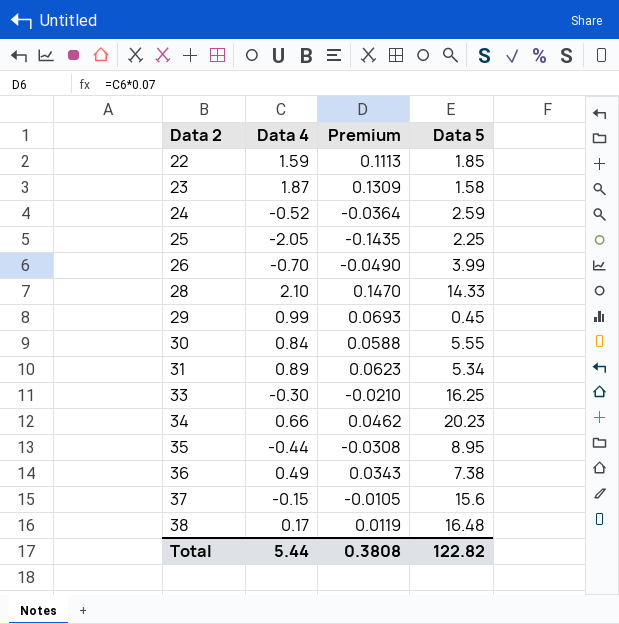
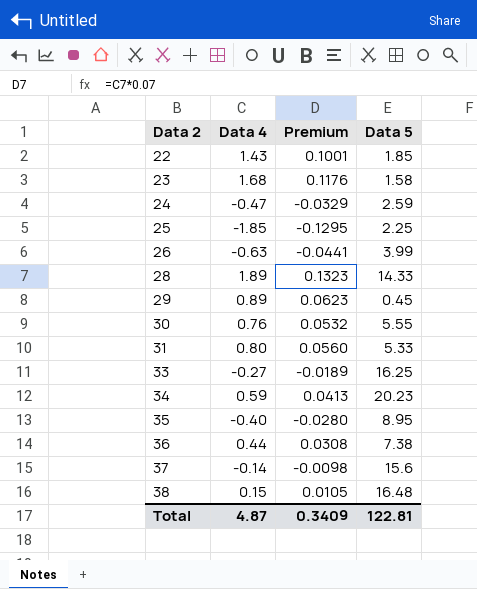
22 | Data 4: 1.59 -> 1.43
22 | Premium: 0.1113 -> 0.1001
23 | Data 4: 1.87 -> 1.68
23 | Premium: 0.1309 -> 0.1176
24 | Data 4: -0.52 -> -0.47
24 | Premium: -0.0364 -> -0.0329
25 | Data 4: -2.05 -> -1.85
25 | Premium: -0.1435 -> -0.1295
26 | Data 4: -0.70 -> -0.63
26 | Premium: -0.0490 -> -0.0441
28 | Data 4: 2.10 -> 1.89
28 | Premium: 0.1470 -> 0.1323
29 | Data 4: 0.99 -> 0.89
29 | Premium: 0.0693 -> 0.0623
30 | Data 4: 0.84 -> 0.76
30 | Premium: 0.0588 -> 0.0532
31 | Data 4: 0.89 -> 0.80
31 | Premium: 0.0623 -> 0.0560
31 | Data 5: 5.34 -> 5.33
33 | Data 4: -0.30 -> -0.27
33 | Premium: -0.0210 -> -0.0189
34 | Data 4: 0.66 -> 0.59
34 | Premium: 0.0462 -> 0.0413
35 | Data 4: -0.44 -> -0.40
35 | Premium: -0.0308 -> -0.0280
36 | Data 4: 0.49 -> 0.44
36 | Premium: 0.0343 -> 0.0308
37 | Data 4: -0.15 -> -0.14
37 | Premium: -0.0105 -> -0.0098
38 | Data 4: 0.17 -> 0.15
38 | Premium: 0.0119 -> 0.0105
Total | Data 4: 5.44 -> 4.87
Total | Premium: 0.3808 -> 0.3409
Total | Data 5: 122.82 -> 122.81

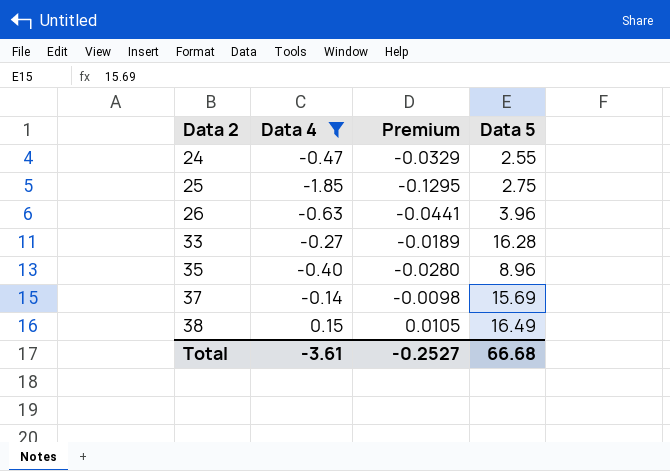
filter: none -> Data 4 <= 0.15
24 | Data 5: 2.59 -> 2.55
25 | Data 5: 2.25 -> 2.75
26 | Data 5: 3.99 -> 3.96
33 | Data 5: 16.25 -> 16.28
35 | Data 5: 8.95 -> 8.96
37 | Data 5: 15.6 -> 15.69
38 | Data 5: 16.48 -> 16.49
Total | Data 4: 4.87 -> -3.61
Total | Premium: 0.3409 -> -0.2527
Total | Data 5: 122.81 -> 66.68

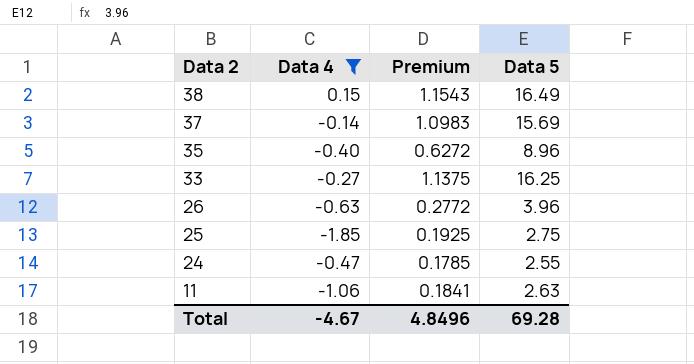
row order: Data 2 ascending -> Data 2 descending
column Premium | formula: [Data 4] * 0.07 -> [Data 5] * 0.07
33 | Data 5: 16.28 -> 16.25
row 11: none -> -1.06 | 0.1841 | 2.63
Total | Data 4: -3.61 -> -4.67
Total | Premium: -0.2527 -> 4.8496
Total | Data 5: 66.68 -> 69.28

